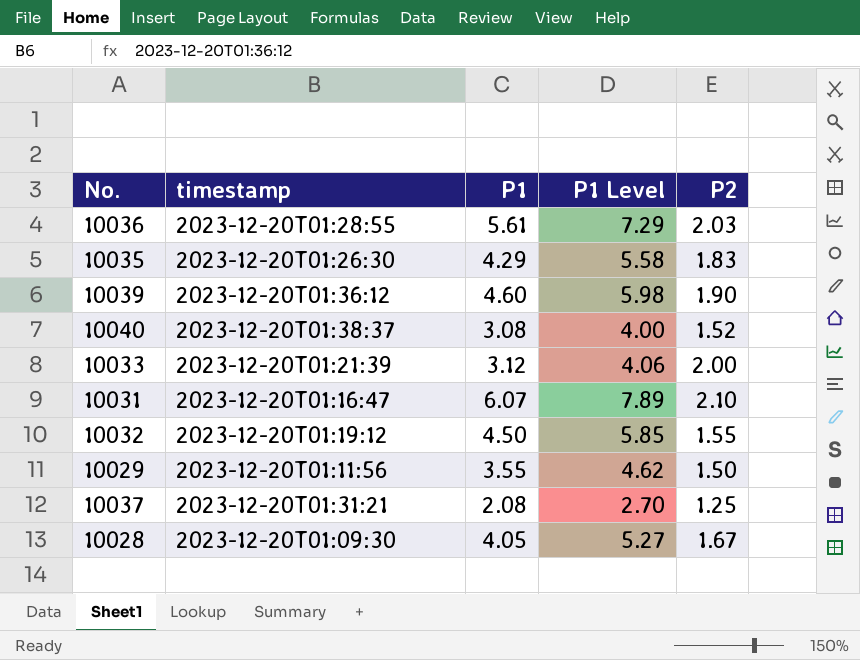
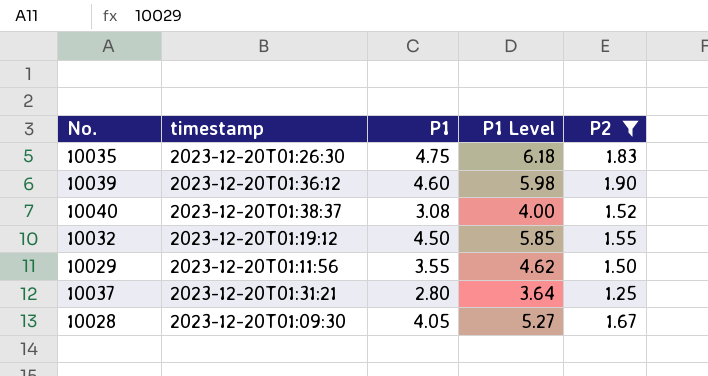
filter: none -> P2 <= 1.90
10035 | P1: 4.29 -> 4.75
10035 | P1 Level: 5.58 -> 6.18
10037 | P1: 2.08 -> 2.80
10037 | P1 Level: 2.70 -> 3.64

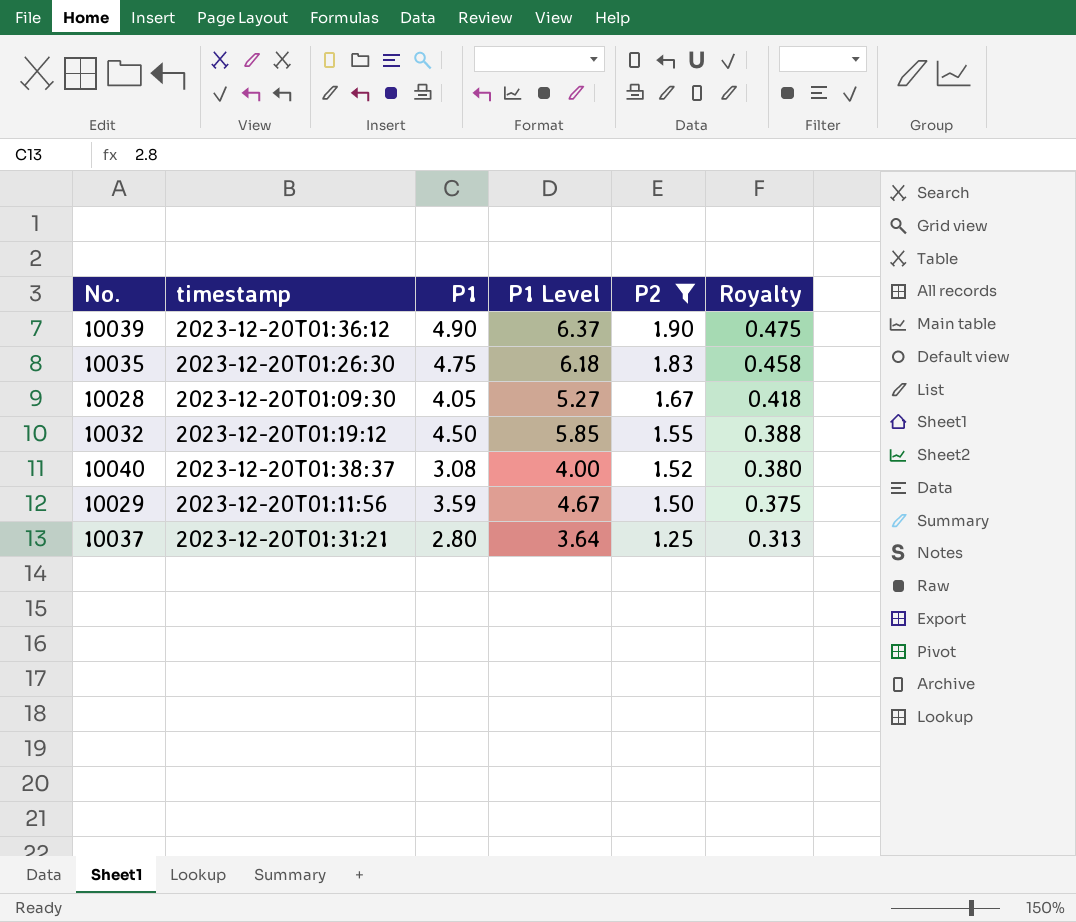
row order: none -> P2 descending
column Royalty | formula: none -> [P2] * 0.25
10039 | P1: 4.60 -> 4.90
10039 | P1 Level: 5.98 -> 6.37
10029 | P1: 3.55 -> 3.59
10029 | P1 Level: 4.62 -> 4.67

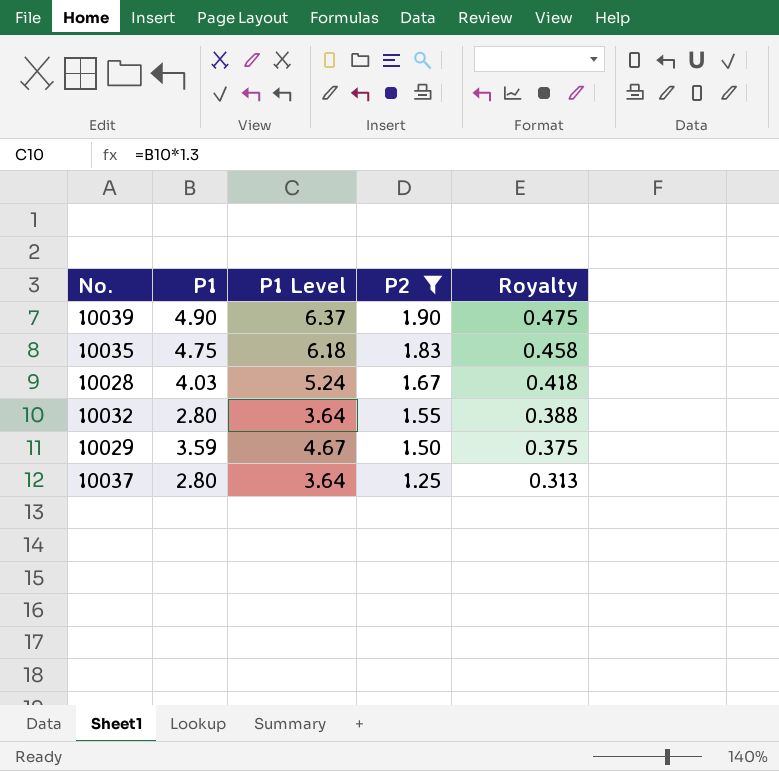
column timestamp | position: 2 -> none
row 10040: 2023-12-20T01:38:37 | 3.08 | 4.00 | 1.52 | 0.380 -> none
10028 | P1: 4.05 -> 4.03
10028 | P1 Level: 5.27 -> 5.24
10032 | P1: 4.50 -> 2.80
10032 | P1 Level: 5.85 -> 3.64

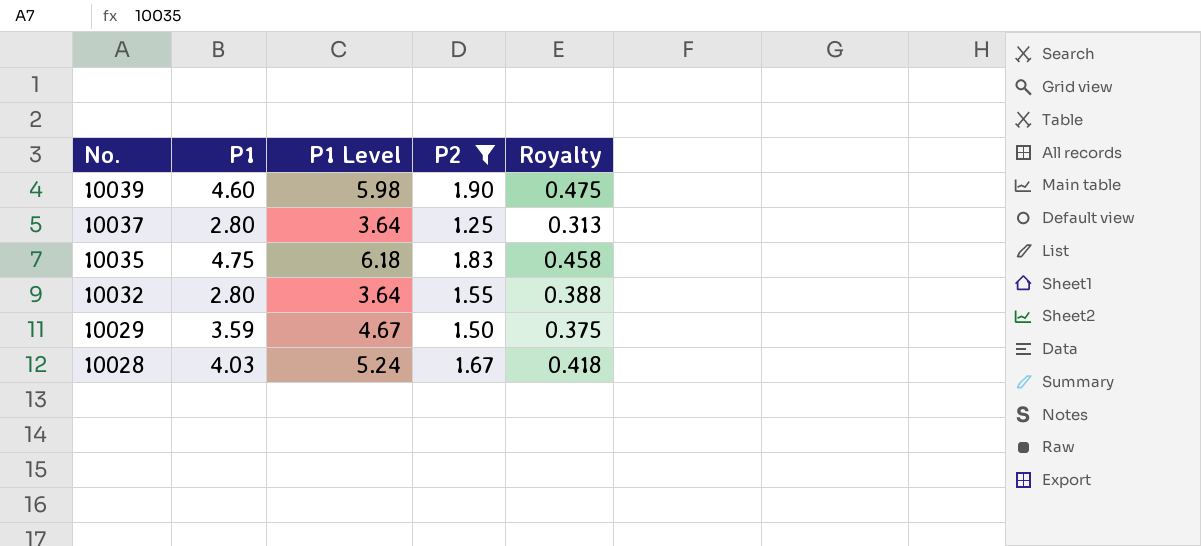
row order: P2 descending -> No. descending
10039 | P1: 4.90 -> 4.60
10039 | P1 Level: 6.37 -> 5.98

